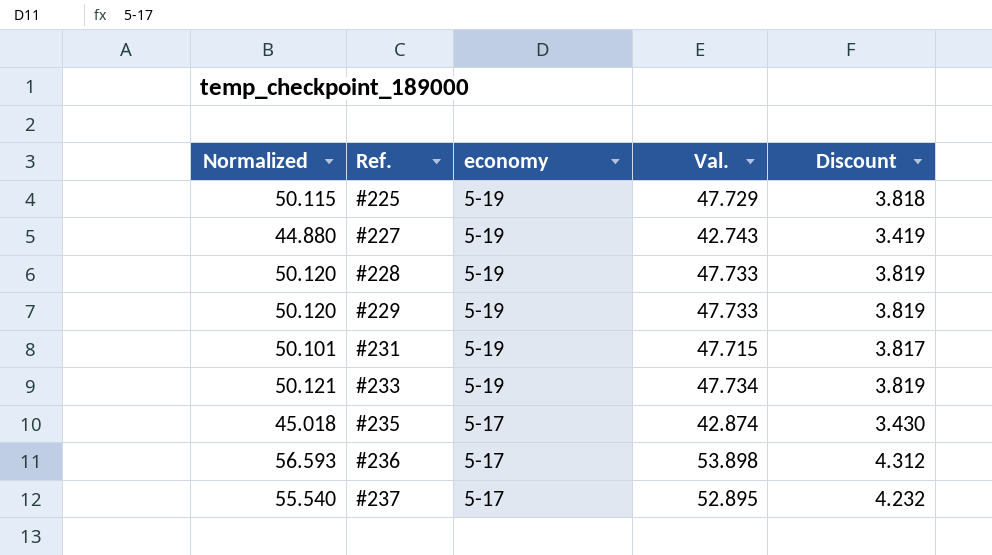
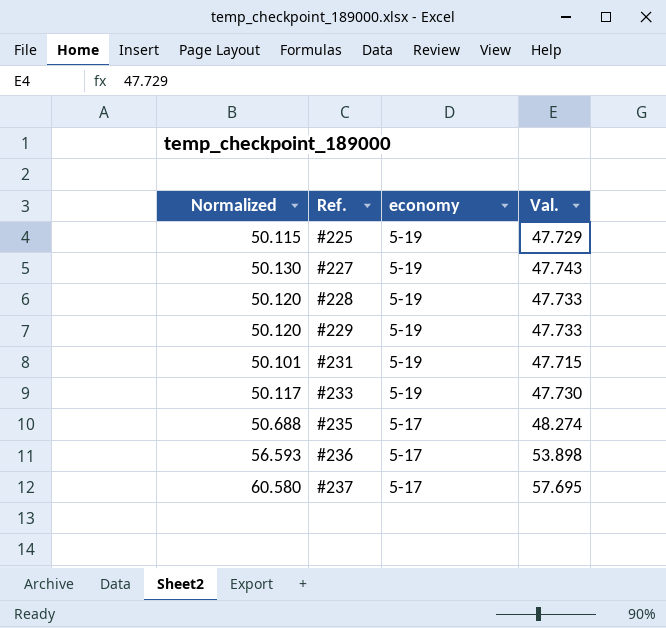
column Discount | formula: [Val.] * 0.08 -> none
#227 | Normalized: 44.880 -> 50.130
#227 | Val.: 42.743 -> 47.743
#233 | Normalized: 50.121 -> 50.117
#233 | Val.: 47.734 -> 47.730
#235 | Normalized: 45.018 -> 50.688
#235 | Val.: 42.874 -> 48.274
#237 | Normalized: 55.540 -> 60.580
#237 | Val.: 52.895 -> 57.695

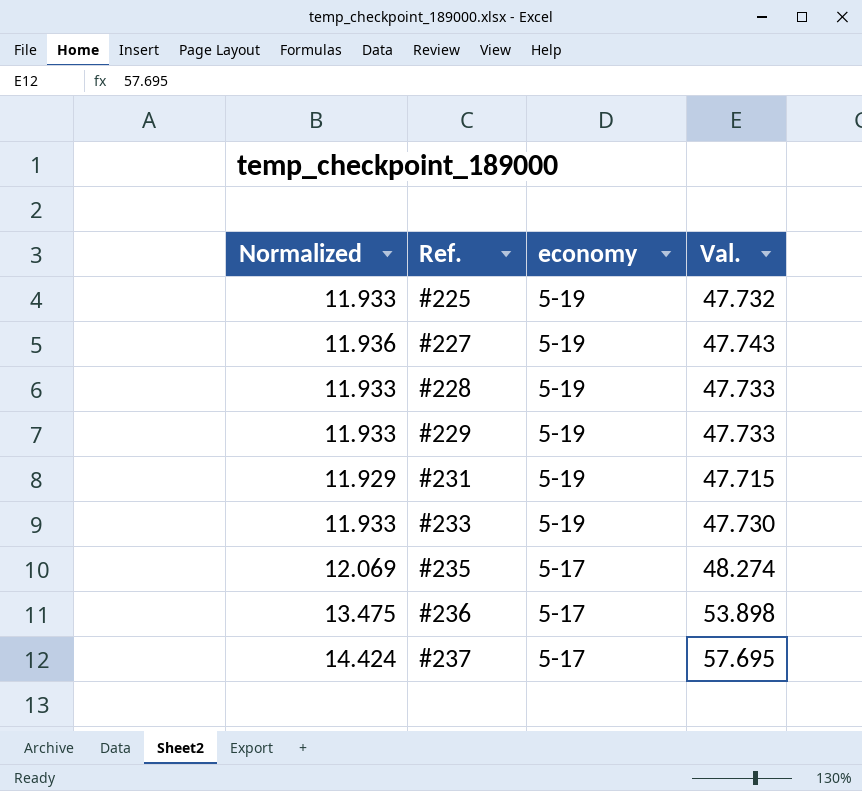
column Normalized | formula: [Val.] * 1.05 -> [Val.] * 0.25
#225 | Val.: 47.729 -> 47.732

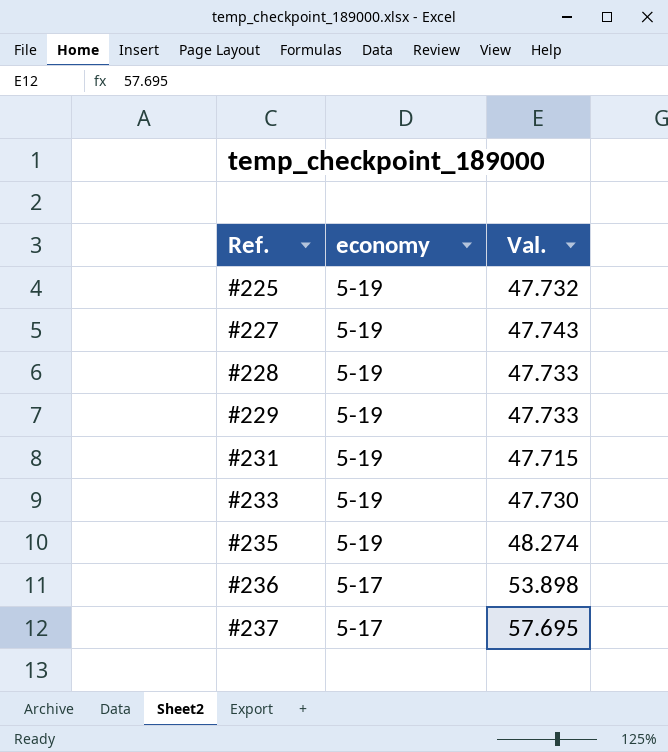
column Normalized | formula: [Val.] * 0.25 -> none
#235 | economy: 5-17 -> 5-19

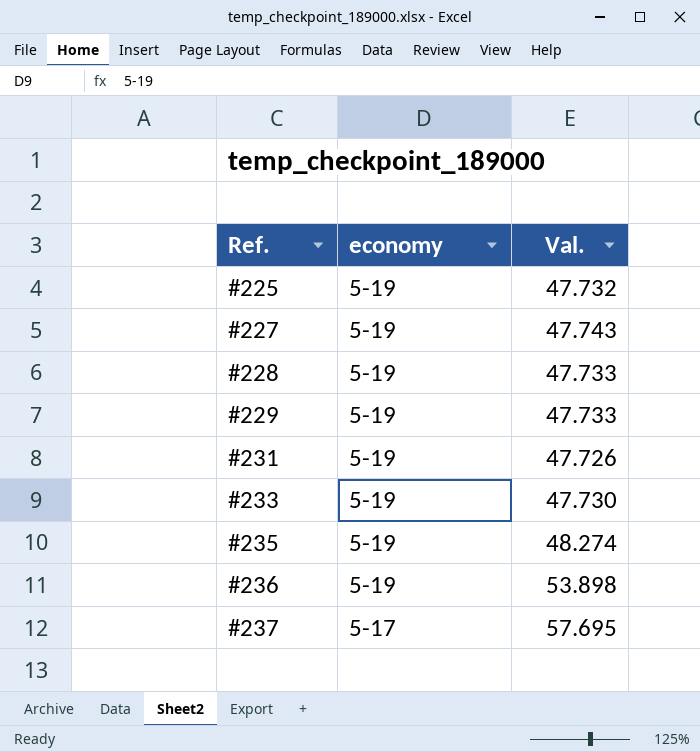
#231 | Val.: 47.715 -> 47.726
#236 | economy: 5-17 -> 5-19

